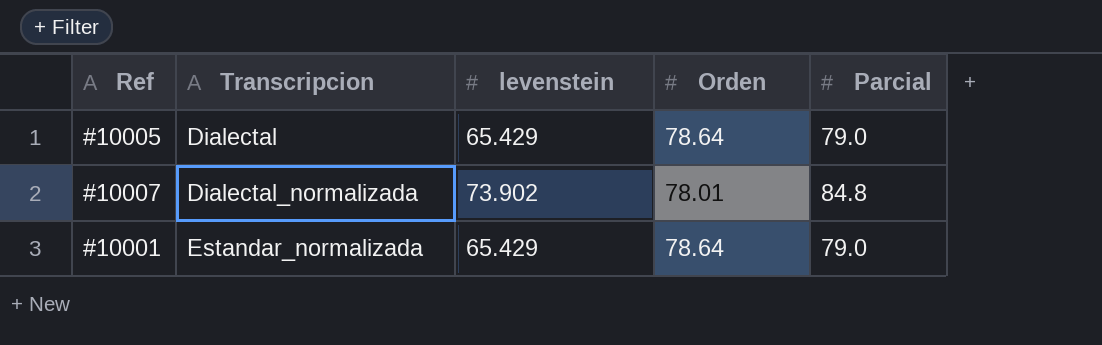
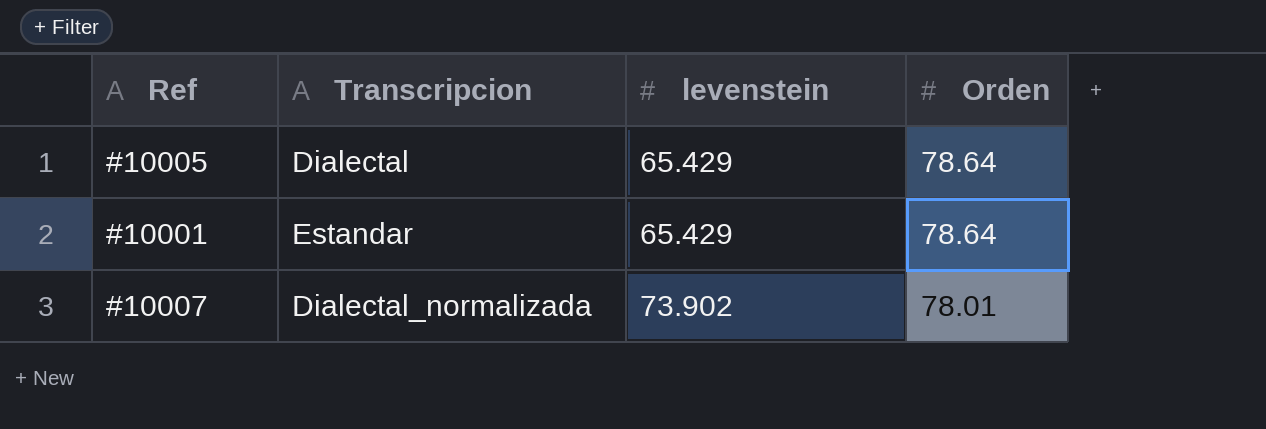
row order: Transcripcion ascending -> levenstein ascending
column Parcial | position: 5 -> none
#10001 | Transcripcion: Estandar_normalizada -> Estandar

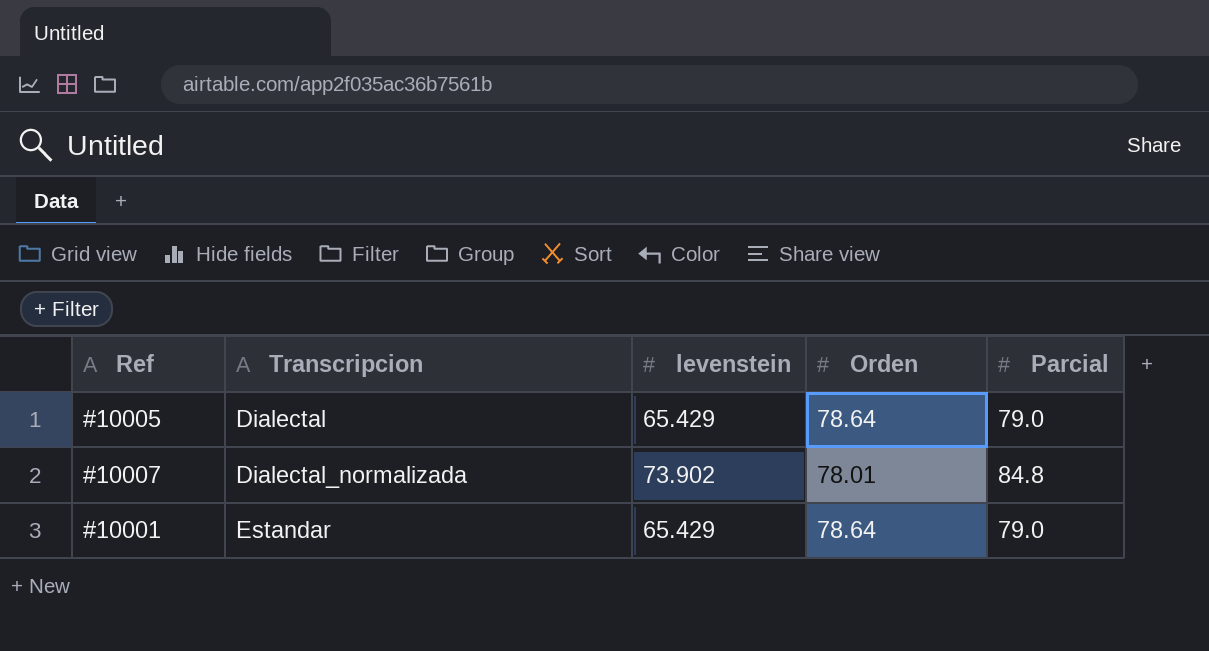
row order: levenstein ascending -> Transcripcion ascending
column Parcial | position: none -> 5

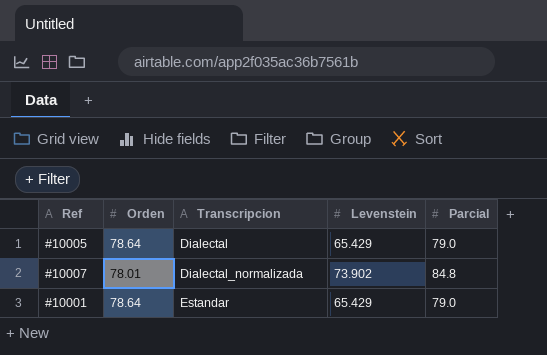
column Orden | position: 4 -> 2
column name: levenstein -> Levenstein

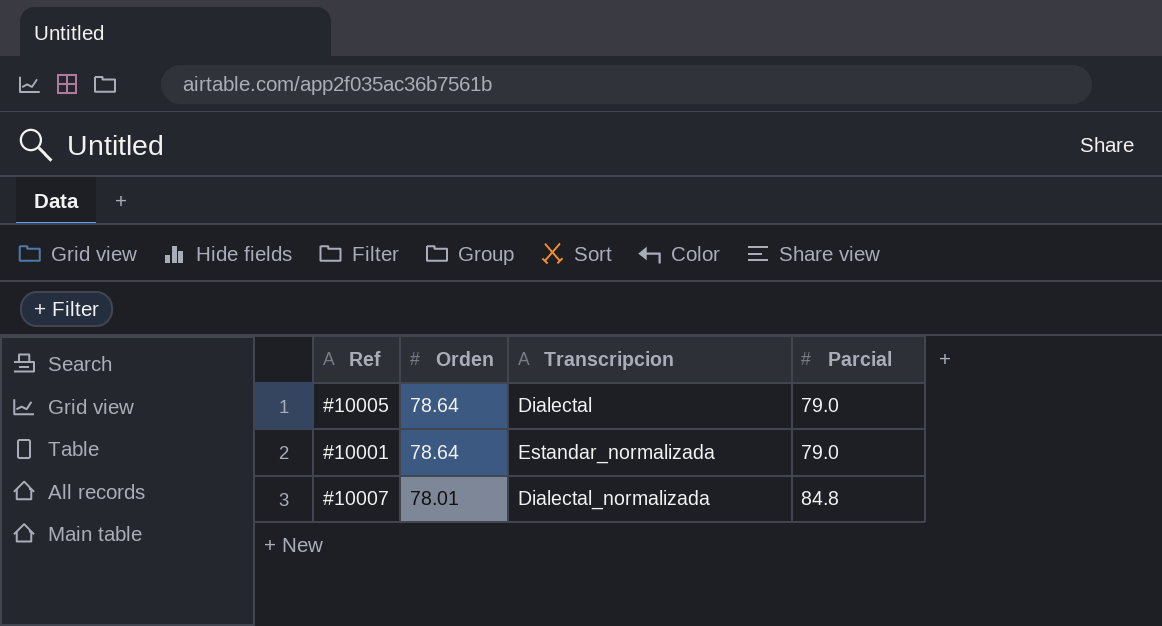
row order: Transcripcion ascending -> Orden descending
column Levenstein | position: 4 -> none
#10001 | Transcripcion: Estandar -> Estandar_normalizada

